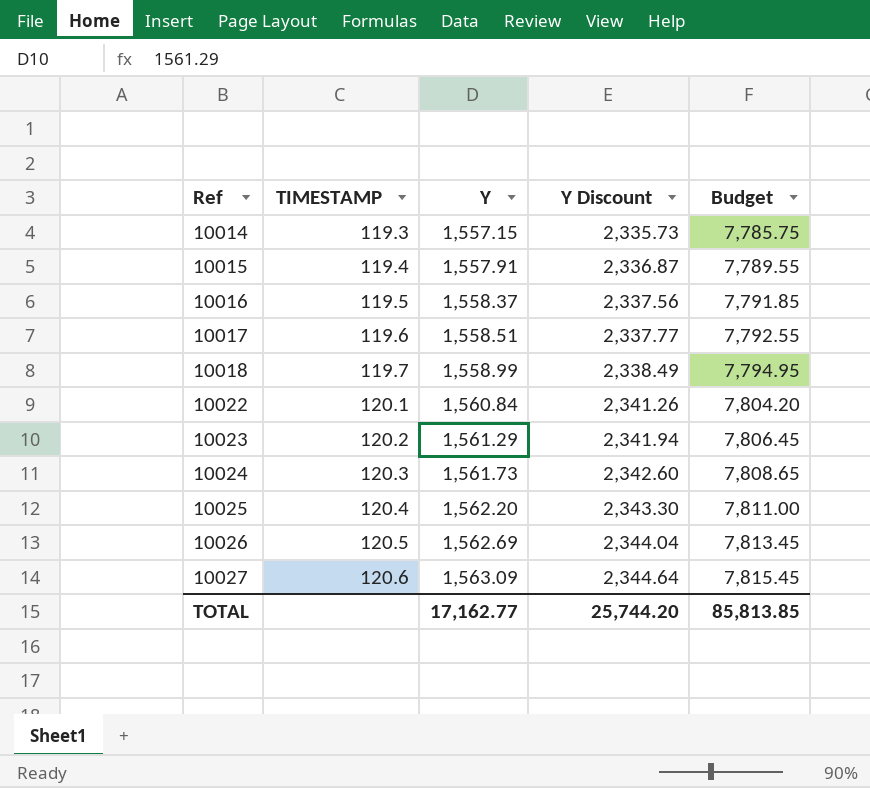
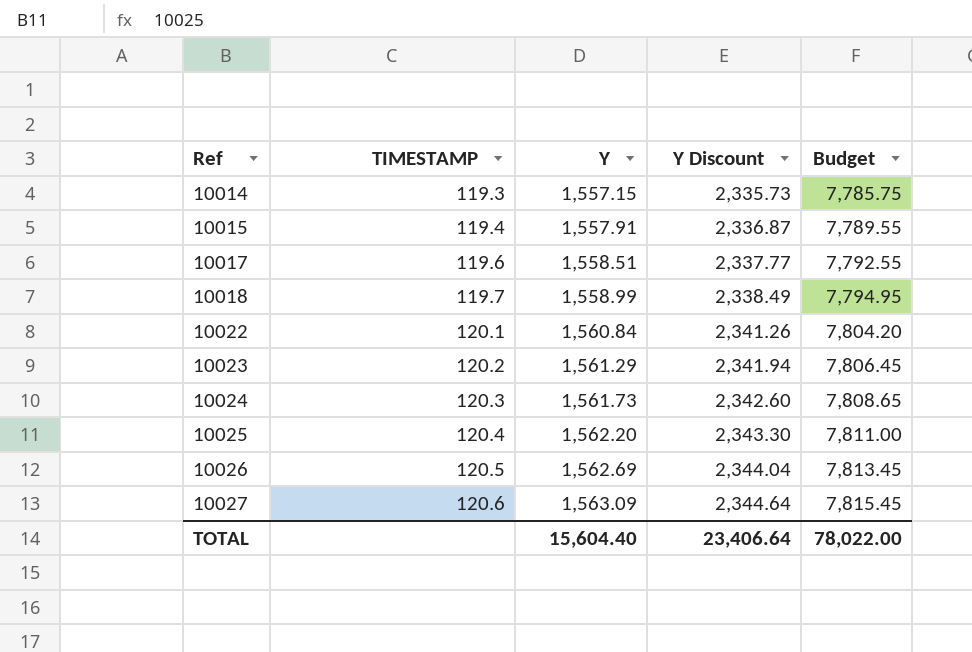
row 10016: 119.5 | 1,558.37 | 2,337.56 | 7,791.85 -> none
TOTAL | Y: 17,162.77 -> 15,604.40
TOTAL | Y Discount: 25,744.20 -> 23,406.64
TOTAL | Budget: 85,813.85 -> 78,022.00

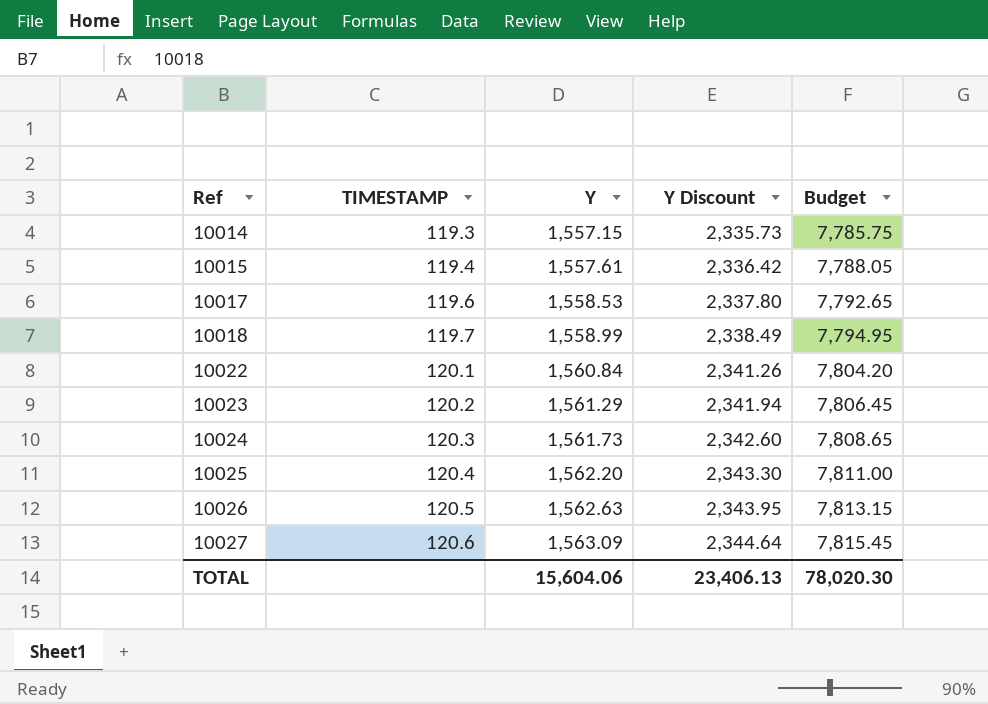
10015 | Y: 1,557.91 -> 1,557.61
10015 | Y Discount: 2,336.87 -> 2,336.42
10015 | Budget: 7,789.55 -> 7,788.05
10017 | Y: 1,558.51 -> 1,558.53
10017 | Y Discount: 2,337.77 -> 2,337.80
10017 | Budget: 7,792.55 -> 7,792.65
10026 | Y: 1,562.69 -> 1,562.63
10026 | Y Discount: 2,344.04 -> 2,343.95
10026 | Budget: 7,813.45 -> 7,813.15
TOTAL | Y: 15,604.40 -> 15,604.06
TOTAL | Y Discount: 23,406.64 -> 23,406.13
TOTAL | Budget: 78,022.00 -> 78,020.30

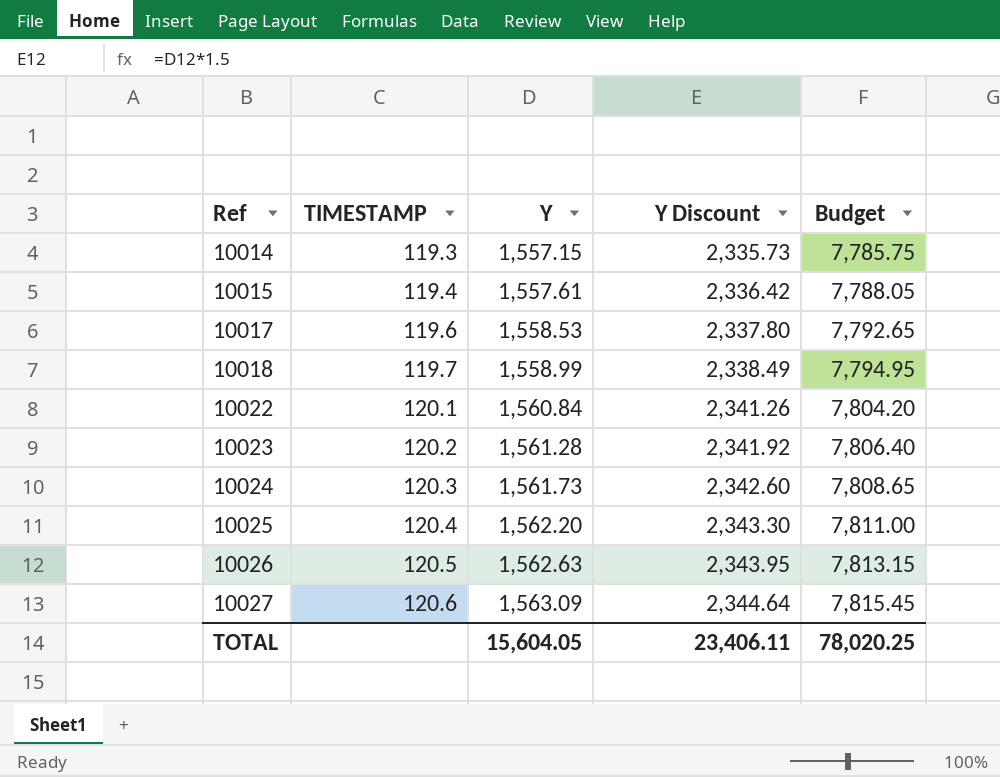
10023 | Y: 1,561.29 -> 1,561.28
10023 | Y Discount: 2,341.94 -> 2,341.92
10023 | Budget: 7,806.45 -> 7,806.40
TOTAL | Y: 15,604.06 -> 15,604.05
TOTAL | Y Discount: 23,406.13 -> 23,406.11
TOTAL | Budget: 78,020.30 -> 78,020.25

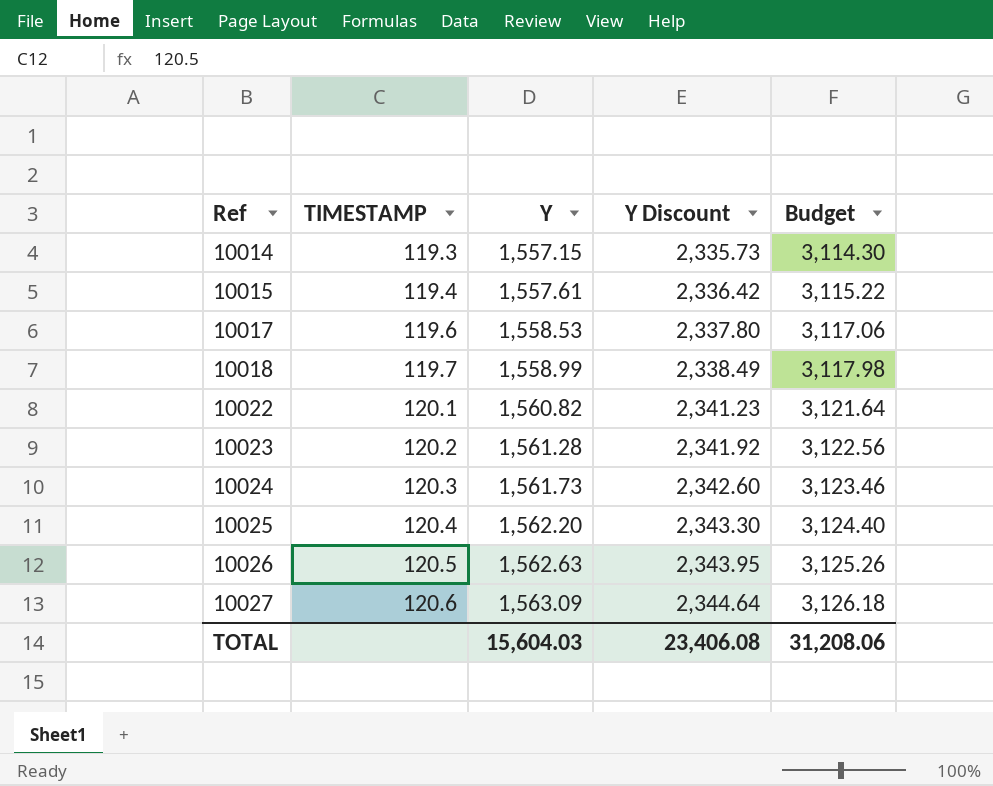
column Budget | formula: [Y] * 5 -> [Y] * 2
10022 | Y: 1,560.84 -> 1,560.82
10022 | Y Discount: 2,341.26 -> 2,341.23
TOTAL | Y: 15,604.05 -> 15,604.03
TOTAL | Y Discount: 23,406.11 -> 23,406.08
TOTAL | Budget: 78,020.25 -> 31,208.06

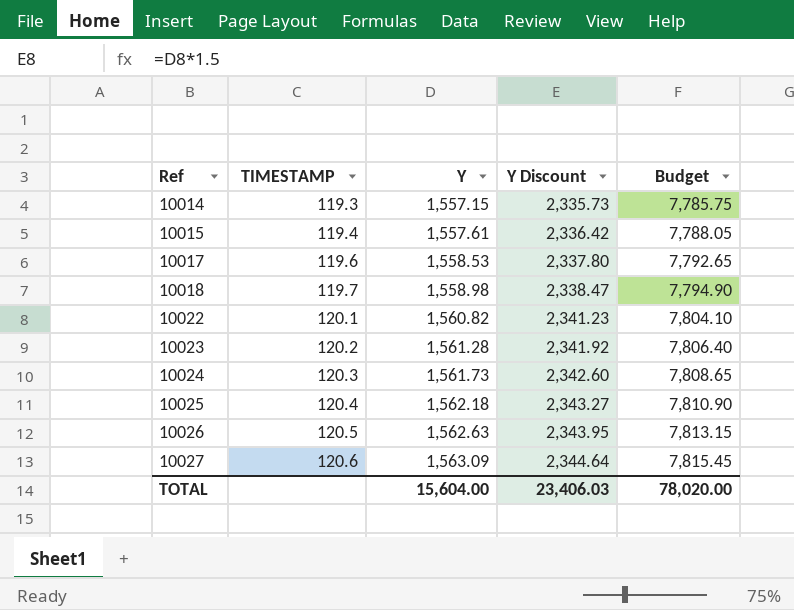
column Budget | formula: [Y] * 2 -> [Y] * 5
10018 | Y: 1,558.99 -> 1,558.98
10018 | Y Discount: 2,338.49 -> 2,338.47
10025 | Y: 1,562.20 -> 1,562.18
10025 | Y Discount: 2,343.30 -> 2,343.27
TOTAL | Y: 15,604.03 -> 15,604.00
TOTAL | Y Discount: 23,406.08 -> 23,406.03
TOTAL | Budget: 31,208.06 -> 78,020.00

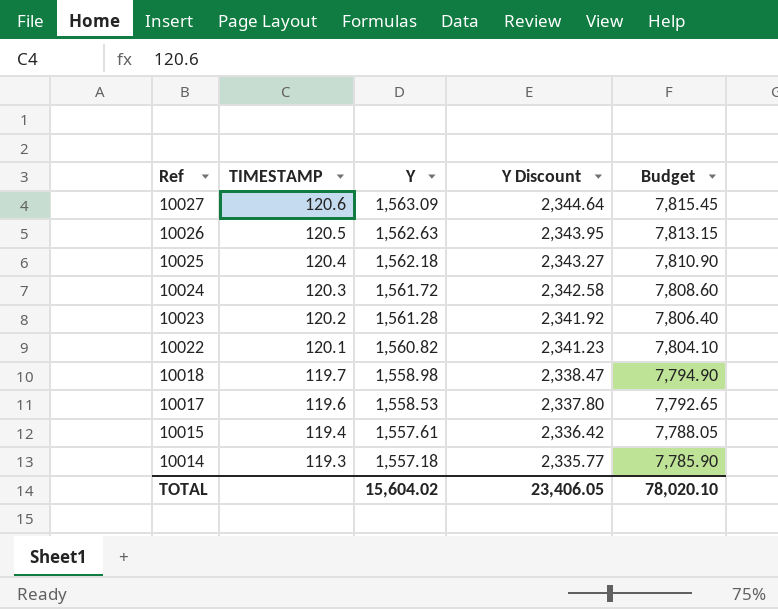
row order: Ref ascending -> Ref descending
10024 | Y: 1,561.73 -> 1,561.72
10024 | Y Discount: 2,342.60 -> 2,342.58
10024 | Budget: 7,808.65 -> 7,808.60
10014 | Y: 1,557.15 -> 1,557.18
10014 | Y Discount: 2,335.73 -> 2,335.77
10014 | Budget: 7,785.75 -> 7,785.90
TOTAL | Y: 15,604.00 -> 15,604.02
TOTAL | Y Discount: 23,406.03 -> 23,406.05
TOTAL | Budget: 78,020.00 -> 78,020.10

